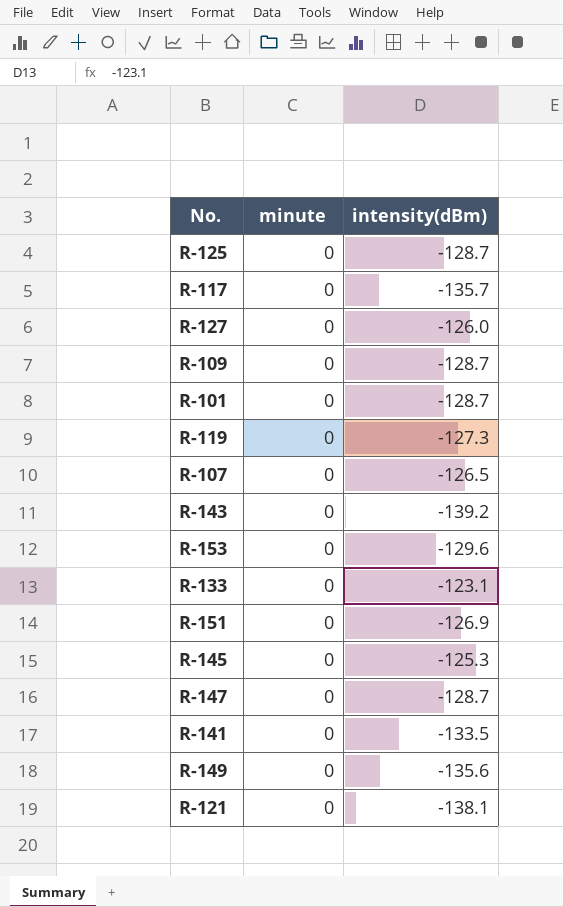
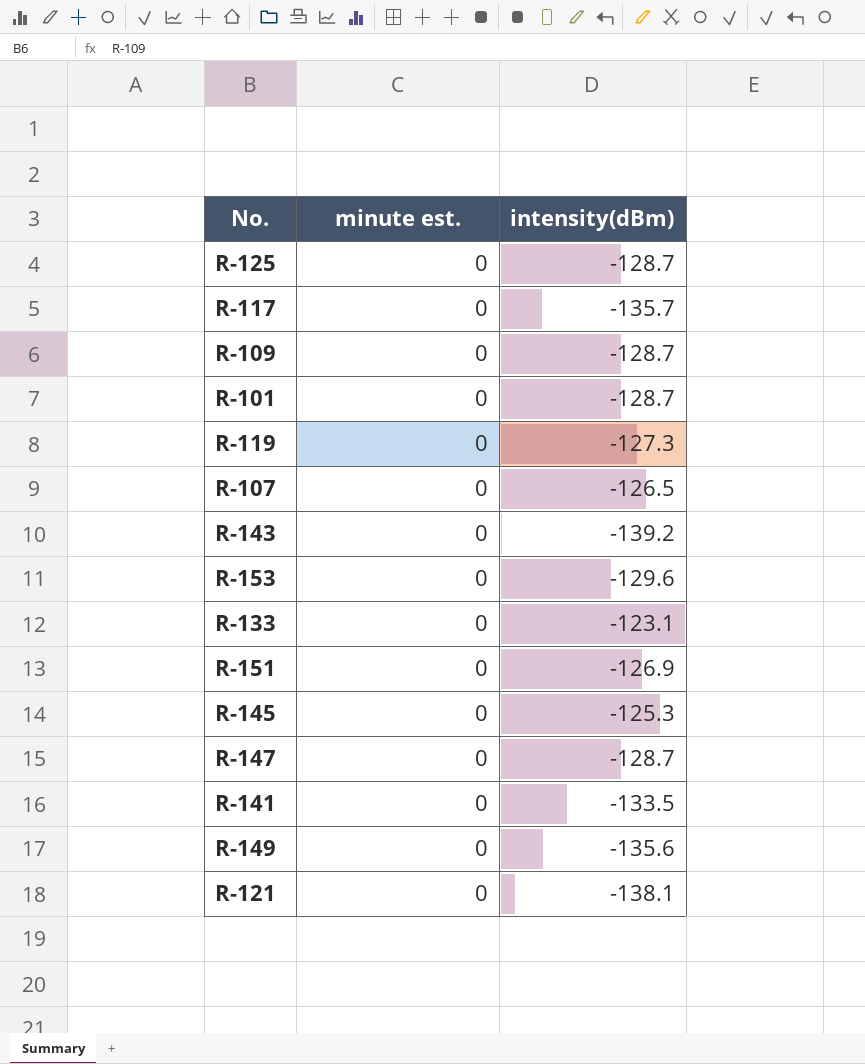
column name: minute -> minute est.
row R-127: 0 | -126.0 -> none

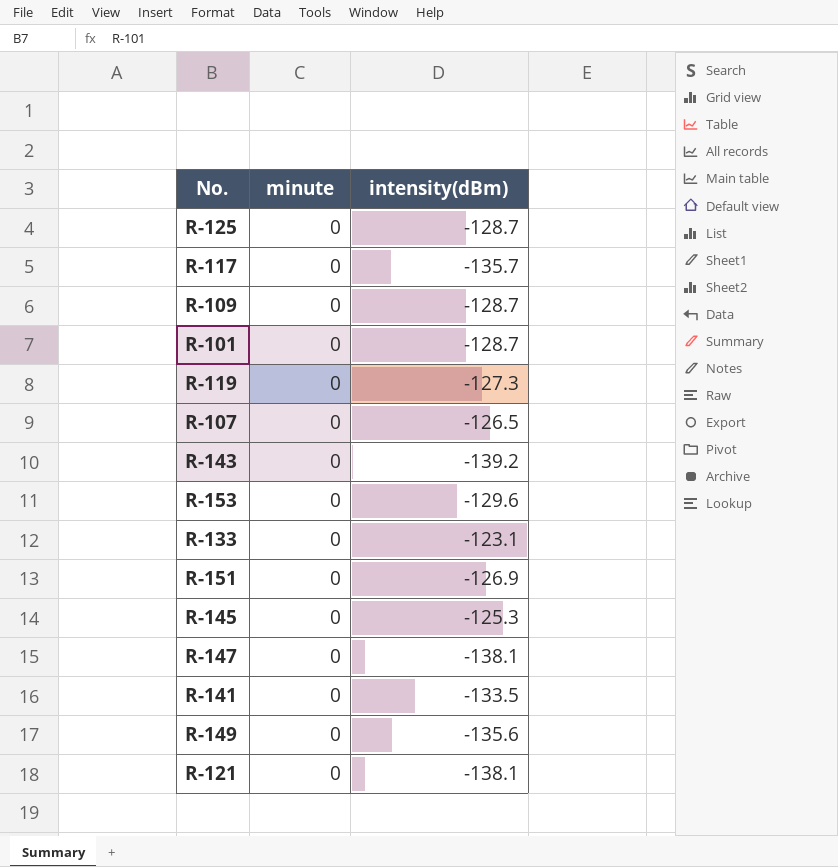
column name: minute est. -> minute
R-147 | intensity(dBm): -128.7 -> -138.1

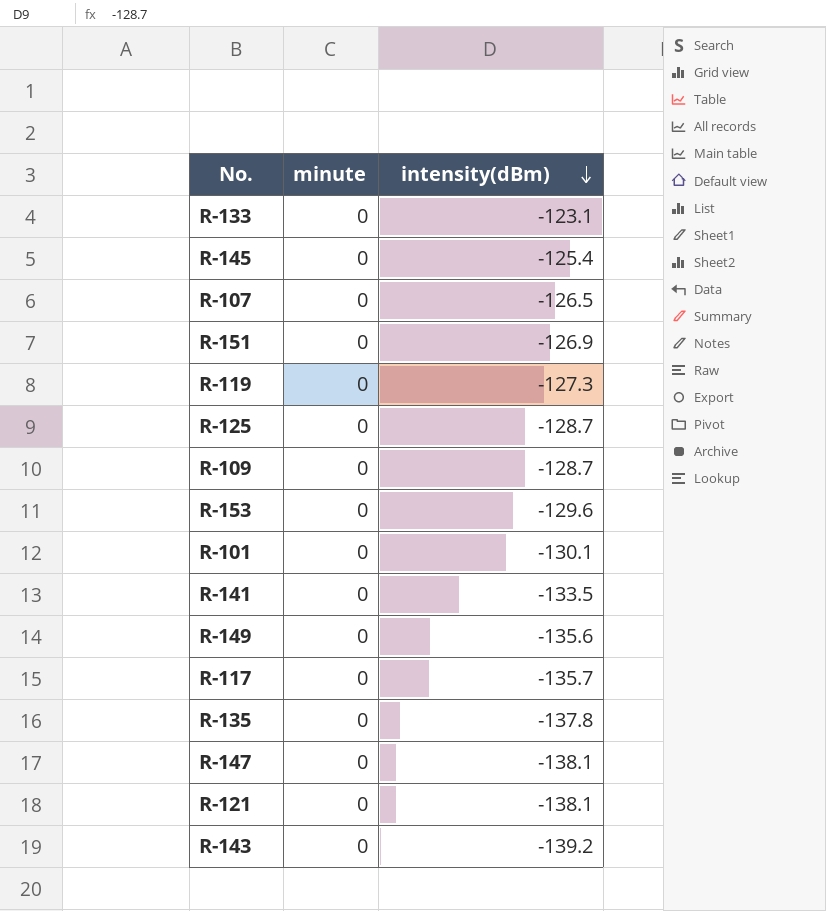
row order: none -> intensity(dBm) descending
R-145 | intensity(dBm): -125.3 -> -125.4
R-101 | intensity(dBm): -128.7 -> -130.1
row R-135: none -> 0 | -137.8

